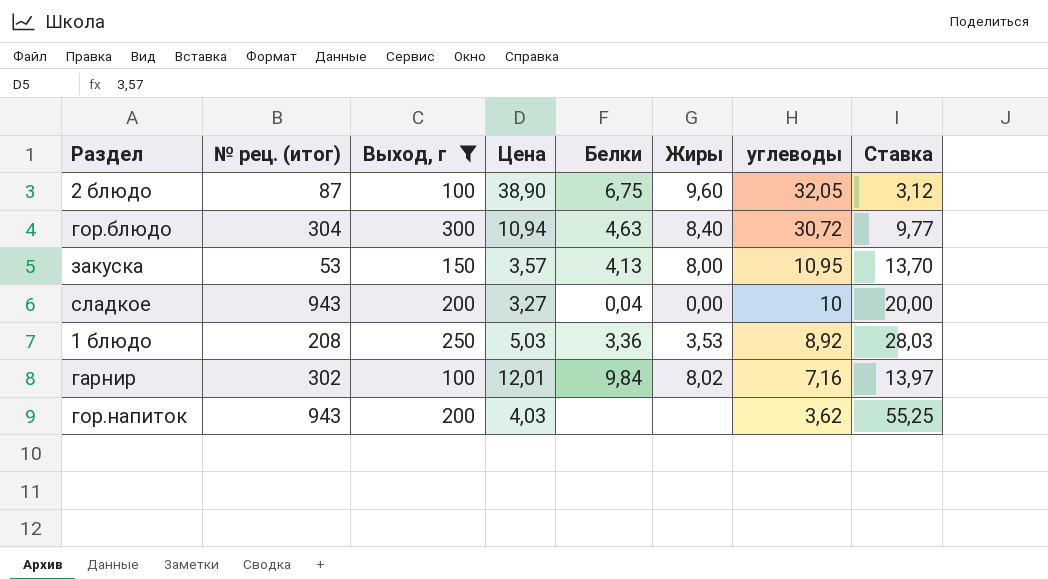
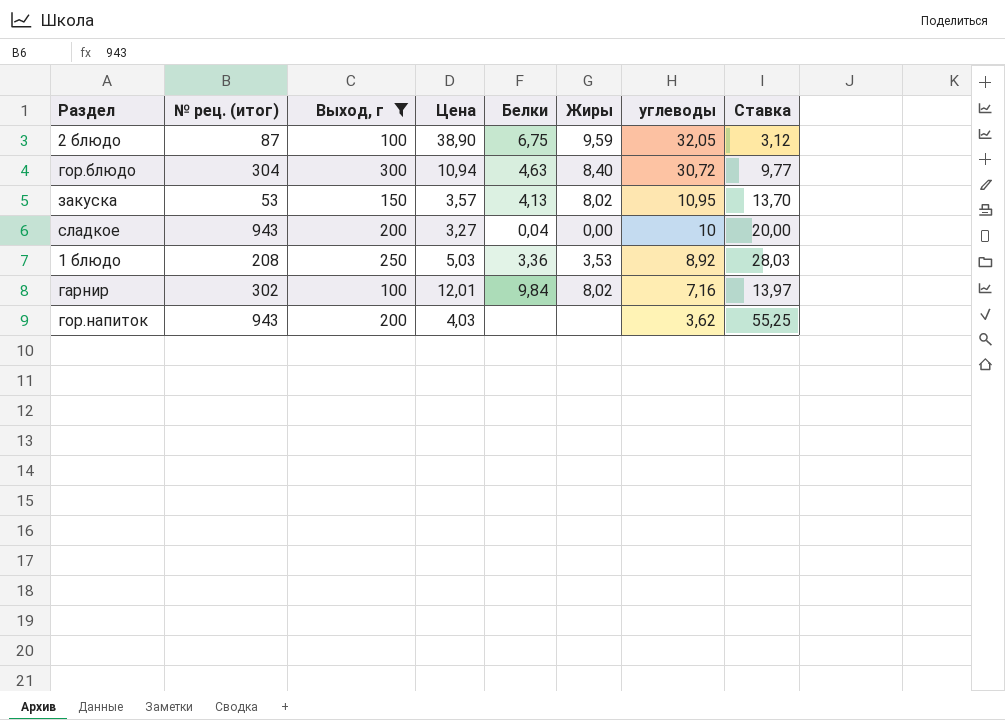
2 блюдо | Жиры: 9,60 -> 9,59
закуска | Жиры: 8,00 -> 8,02

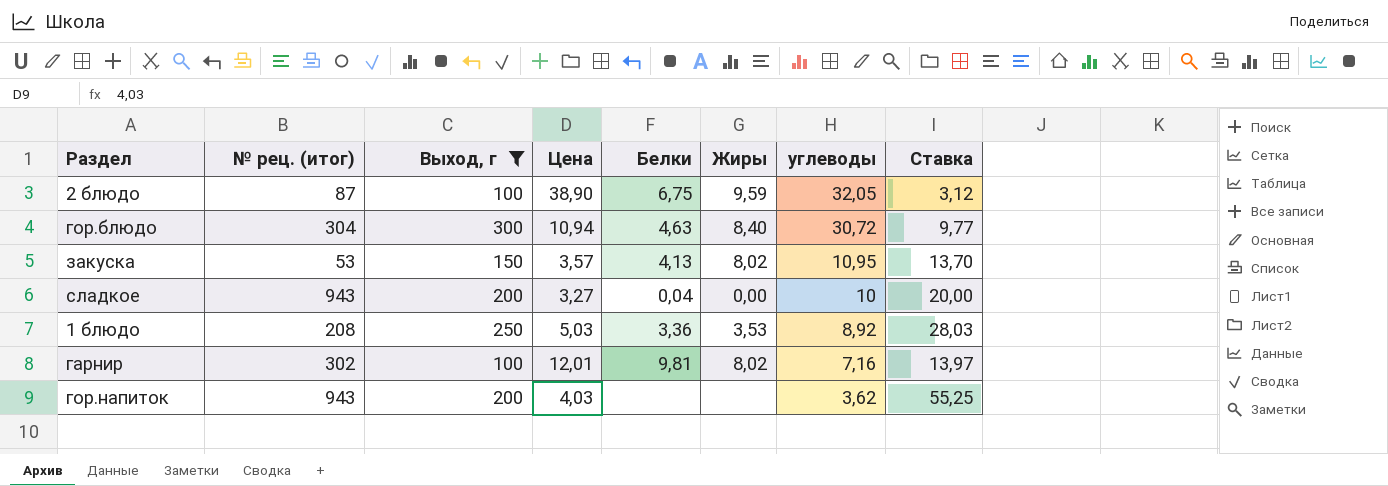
гарнир | Белки: 9,84 -> 9,81

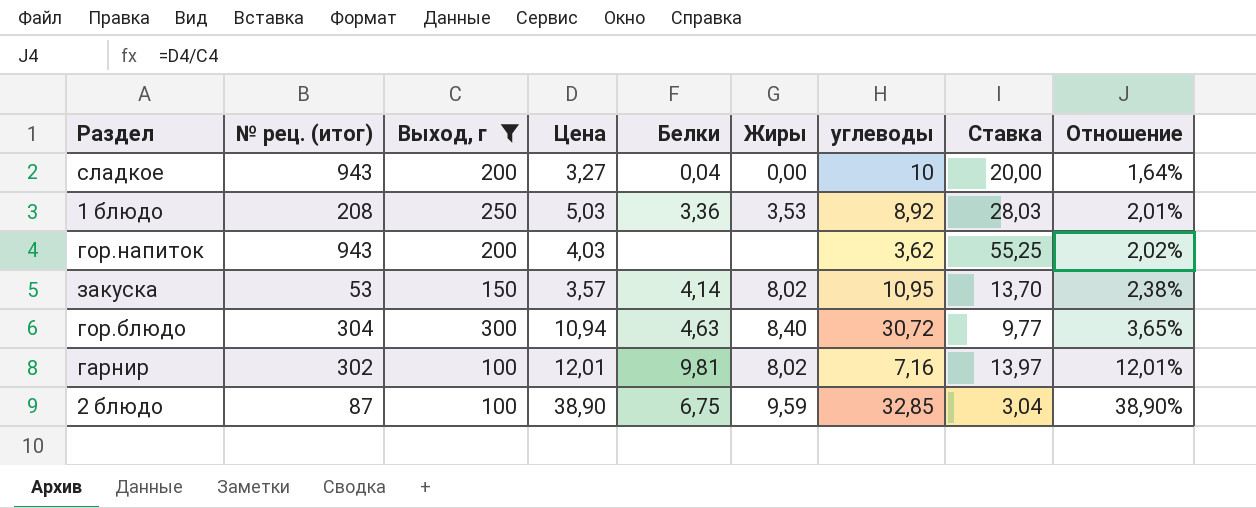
row order: углеводы descending -> Отношение ascending
column Отношение | formula: none -> [Цена] / [Выход, г]
закуска | Белки: 4,13 -> 4,14
2 блюдо | углеводы: 32,05 -> 32,85
2 блюдо | Ставка: 3,12 -> 3,04

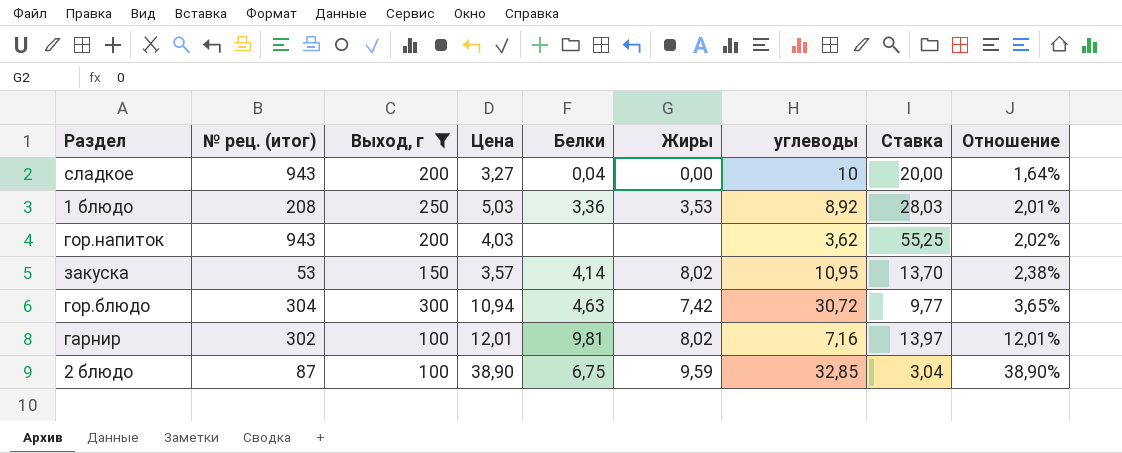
гор.блюдо | Жиры: 8,40 -> 7,42

